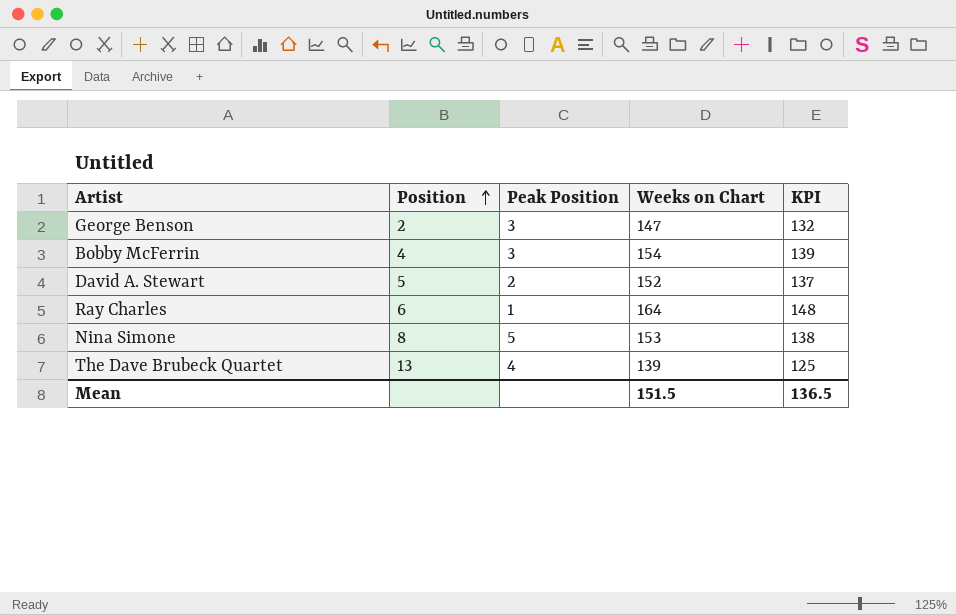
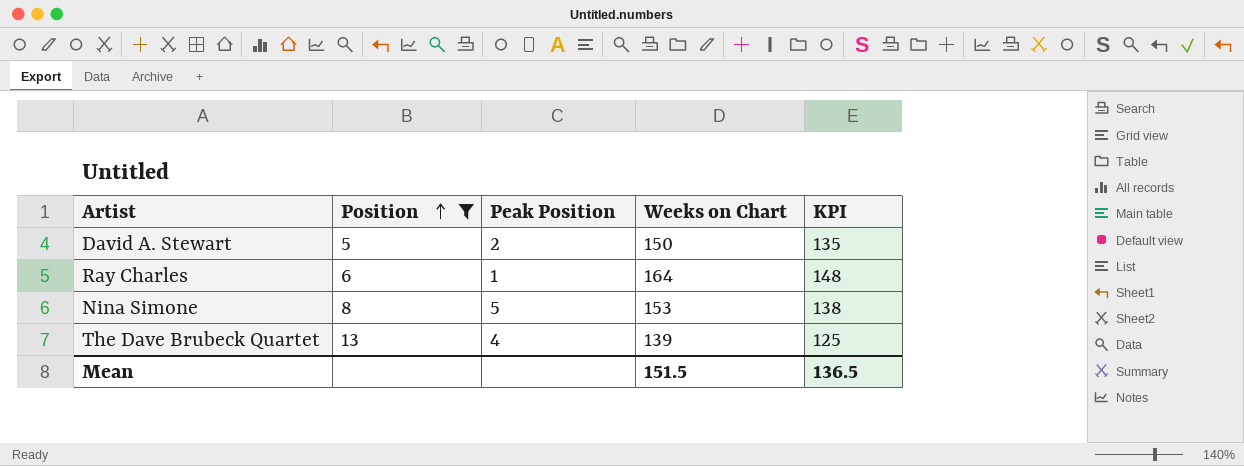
filter: none -> Position >= 5
David A. Stewart | Weeks on Chart: 152 -> 150
David A. Stewart | KPI: 137 -> 135

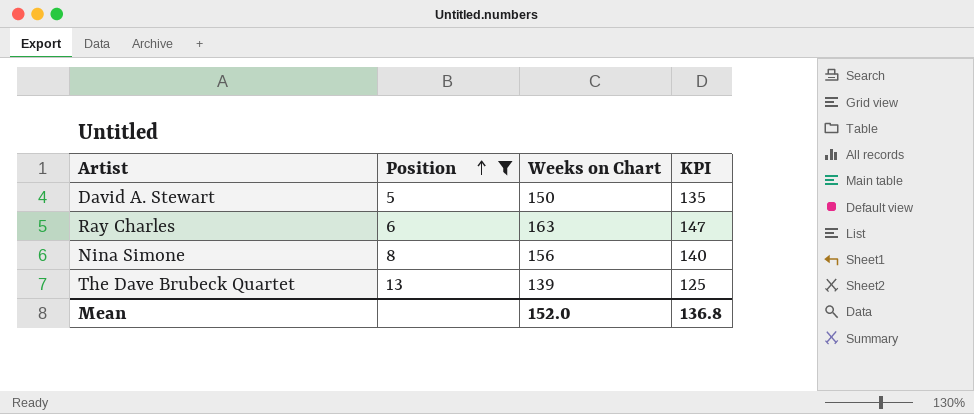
column Peak Position | position: 3 -> none
Ray Charles | Weeks on Chart: 164 -> 163
Ray Charles | KPI: 148 -> 147
Nina Simone | Weeks on Chart: 153 -> 156
Nina Simone | KPI: 138 -> 140
Mean | Weeks on Chart: 151.5 -> 152.0
Mean | KPI: 136.5 -> 136.8

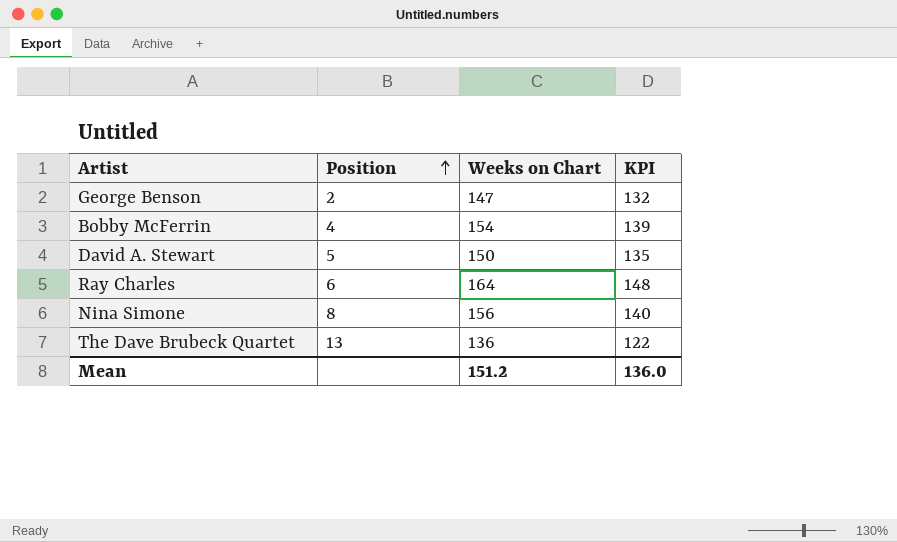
filter: Position >= 5 -> none
Ray Charles | Weeks on Chart: 163 -> 164
Ray Charles | KPI: 147 -> 148
The Dave Brubeck Quartet | Weeks on Chart: 139 -> 136
The Dave Brubeck Quartet | KPI: 125 -> 122
Mean | Weeks on Chart: 152.0 -> 151.2
Mean | KPI: 136.8 -> 136.0

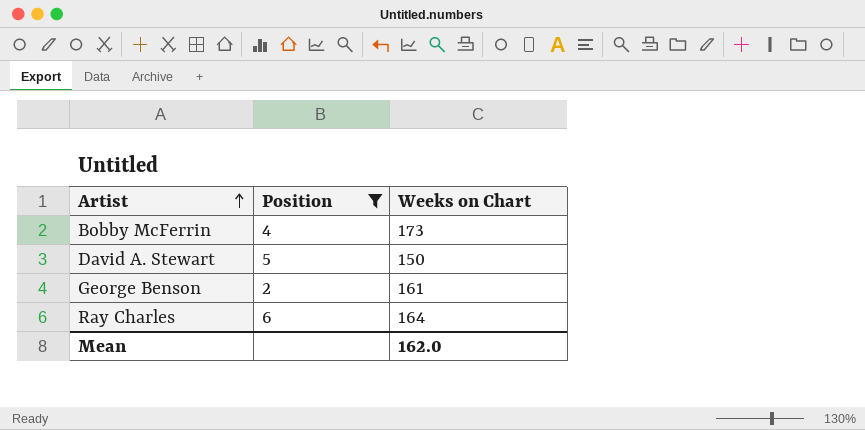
filter: none -> Position <= 6
row order: Position ascending -> Artist ascending
column KPI | formula: [Weeks on Chart] * 0.9 -> none
Bobby McFerrin | Weeks on Chart: 154 -> 173
George Benson | Weeks on Chart: 147 -> 161
Mean | Weeks on Chart: 151.2 -> 162.0

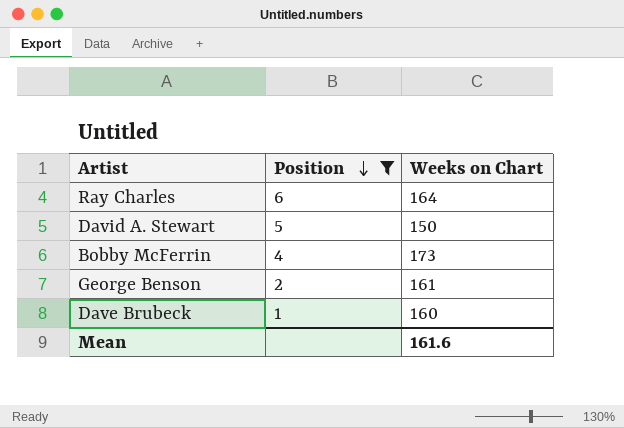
row order: Artist ascending -> Position descending
row Dave Brubeck: none -> 1 | 160
Mean | Weeks on Chart: 162.0 -> 161.6

